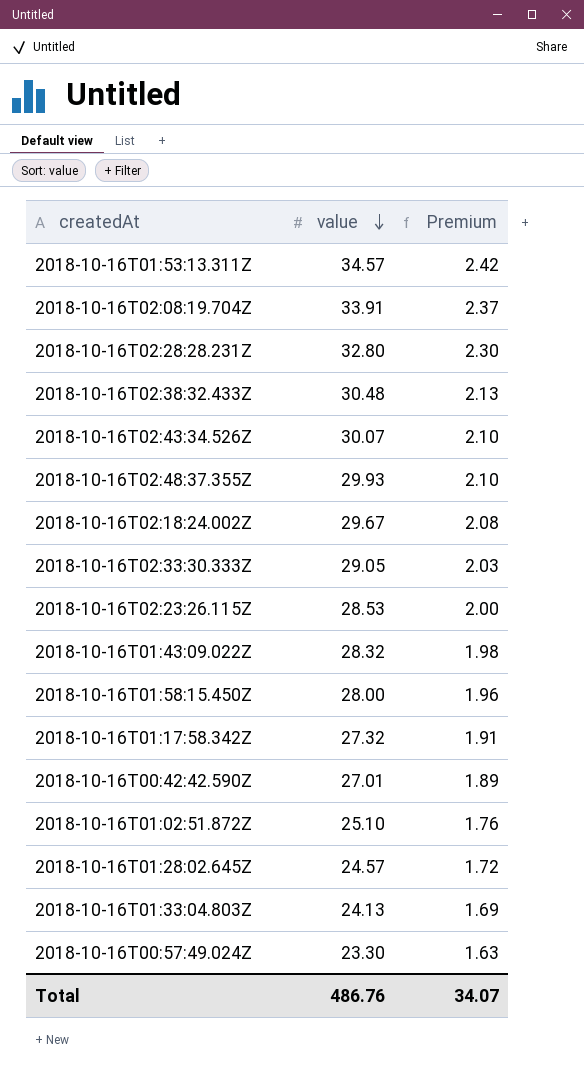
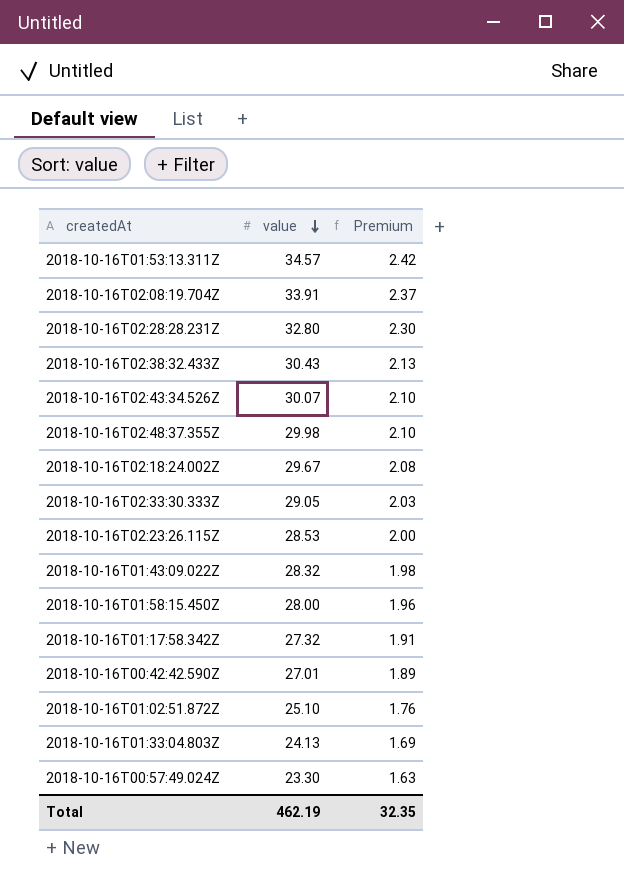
row 2018-10-16T01:28:02.645Z: 24.57 | 1.72 -> none
2018-10-16T02:38:32.433Z | value: 30.48 -> 30.43
2018-10-16T02:48:37.355Z | value: 29.93 -> 29.98
Total | value: 486.76 -> 462.19
Total | Premium: 34.07 -> 32.35

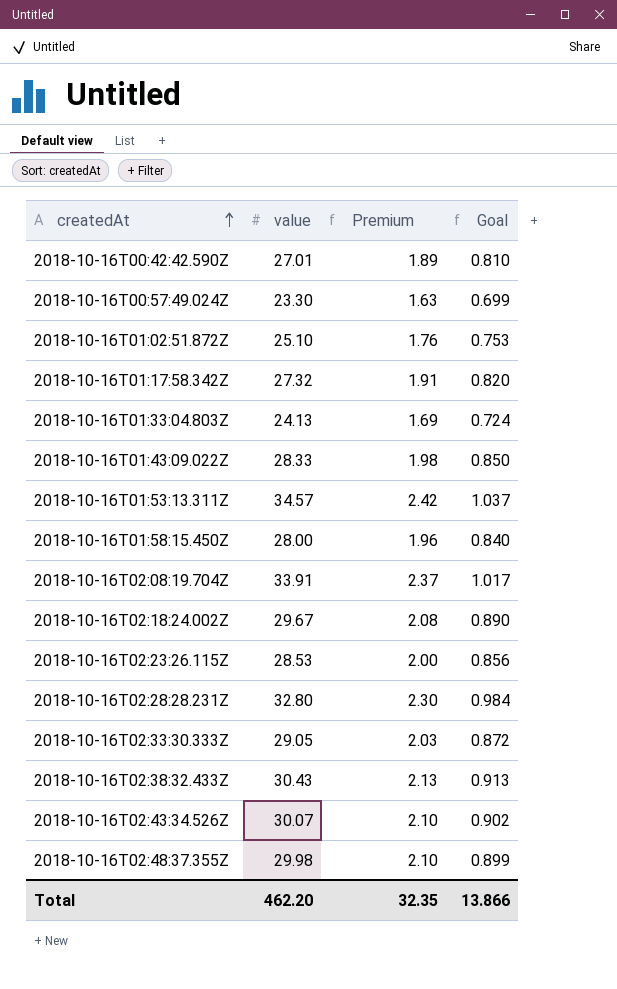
row order: value descending -> createdAt ascending
column Goal | formula: none -> [value] * 0.03
2018-10-16T01:43:09.022Z | value: 28.32 -> 28.33
Total | value: 462.19 -> 462.20

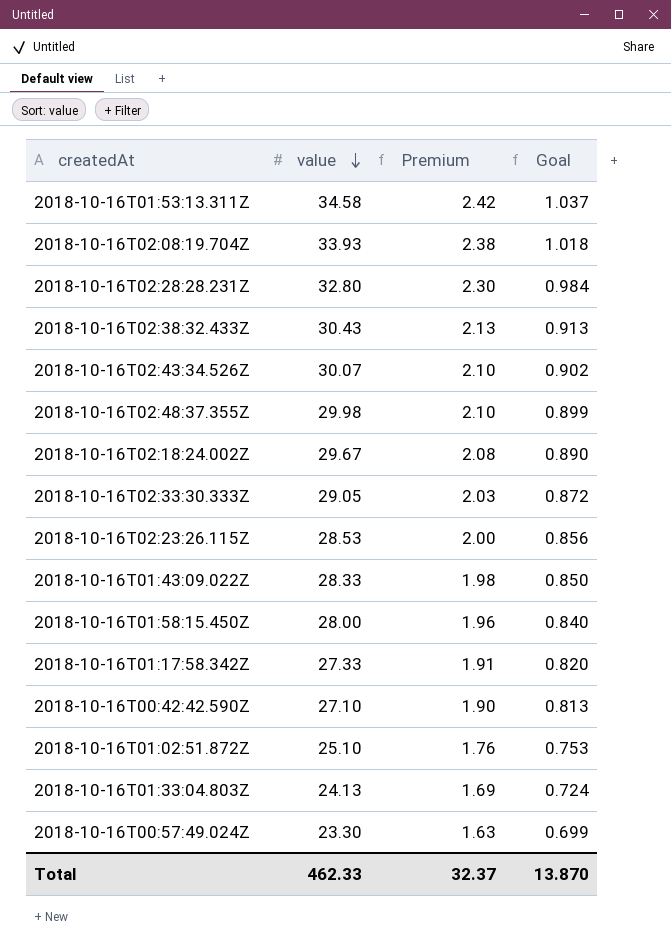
row order: createdAt ascending -> value descending
2018-10-16T01:53:13.311Z | value: 34.57 -> 34.58
2018-10-16T02:08:19.704Z | value: 33.91 -> 33.93
2018-10-16T02:08:19.704Z | Premium: 2.37 -> 2.38
2018-10-16T02:08:19.704Z | Goal: 1.017 -> 1.018
2018-10-16T01:17:58.342Z | value: 27.32 -> 27.33
2018-10-16T00:42:42.590Z | value: 27.01 -> 27.10
2018-10-16T00:42:42.590Z | Premium: 1.89 -> 1.90
2018-10-16T00:42:42.590Z | Goal: 0.810 -> 0.813
Total | value: 462.20 -> 462.33
Total | Premium: 32.35 -> 32.37
Total | Goal: 13.866 -> 13.870

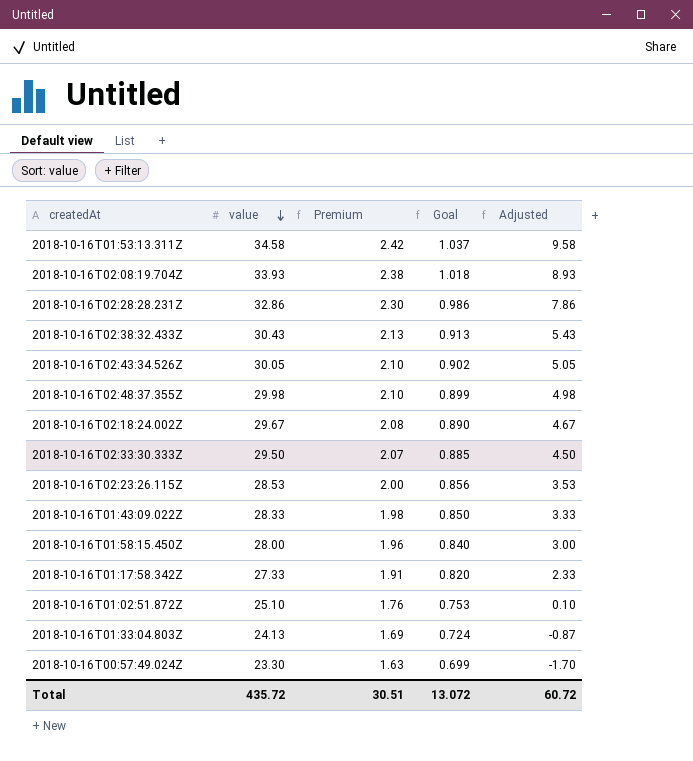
column Adjusted | formula: none -> [value] - 25
row 2018-10-16T00:42:42.590Z: 27.10 | 1.90 | 0.813 -> none
2018-10-16T02:28:28.231Z | value: 32.80 -> 32.86
2018-10-16T02:28:28.231Z | Goal: 0.984 -> 0.986
2018-10-16T02:43:34.526Z | value: 30.07 -> 30.05
2018-10-16T02:33:30.333Z | value: 29.05 -> 29.50
2018-10-16T02:33:30.333Z | Premium: 2.03 -> 2.07
2018-10-16T02:33:30.333Z | Goal: 0.872 -> 0.885
Total | value: 462.33 -> 435.72
Total | Premium: 32.37 -> 30.51
Total | Goal: 13.870 -> 13.072

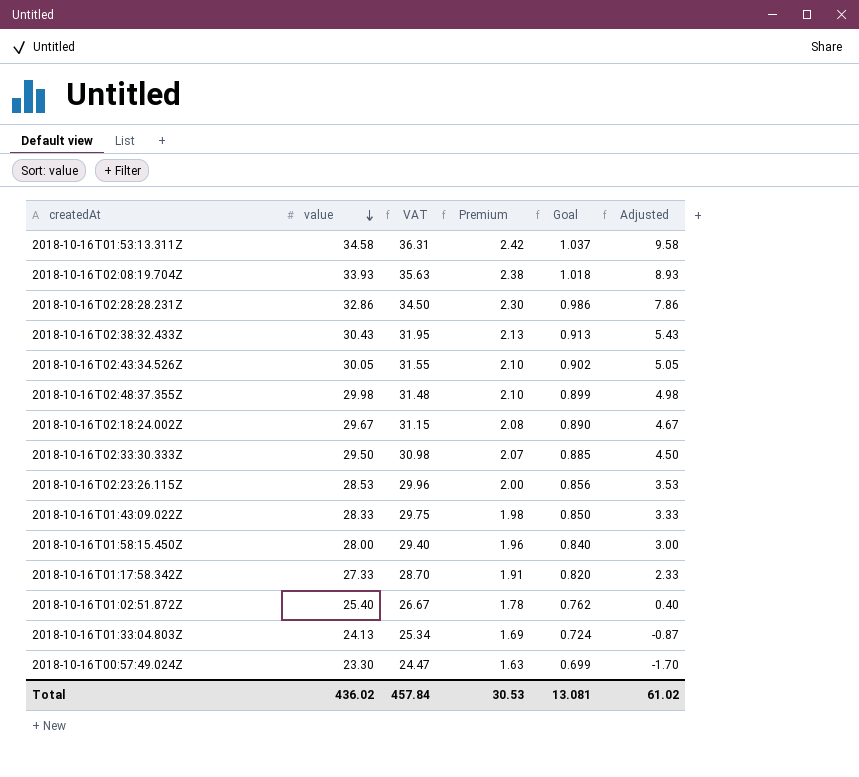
column VAT | formula: none -> [value] * 1.05
2018-10-16T01:02:51.872Z | value: 25.10 -> 25.40
2018-10-16T01:02:51.872Z | Premium: 1.76 -> 1.78
2018-10-16T01:02:51.872Z | Goal: 0.753 -> 0.762
2018-10-16T01:02:51.872Z | Adjusted: 0.10 -> 0.40
Total | value: 435.72 -> 436.02
Total | Premium: 30.51 -> 30.53
Total | Goal: 13.072 -> 13.081
Total | Adjusted: 60.72 -> 61.02

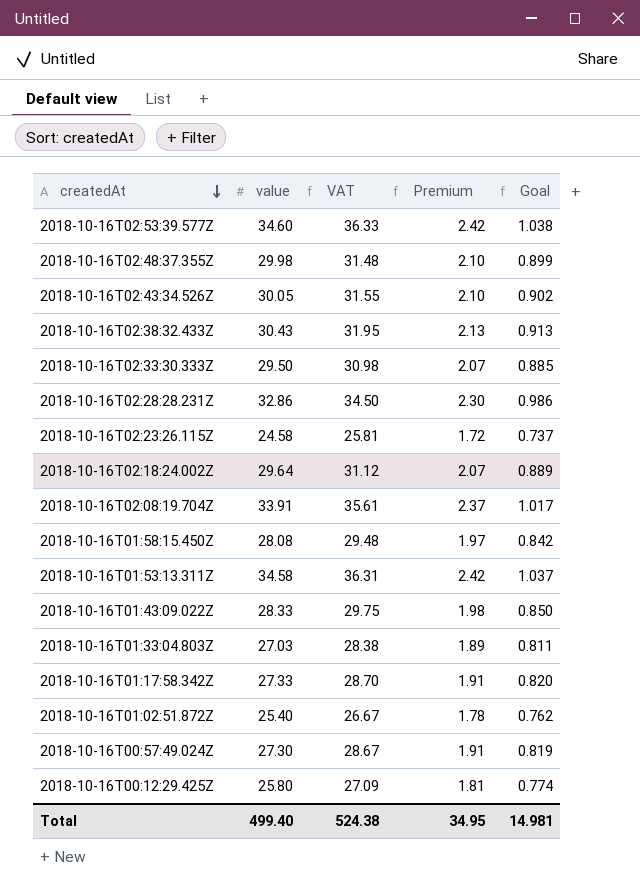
row order: value descending -> createdAt descending
column Adjusted | formula: [value] - 25 -> none
row 2018-10-16T02:53:39.577Z: none -> 34.60 | 36.33 | 2.42 | 1.038
2018-10-16T02:23:26.115Z | value: 28.53 -> 24.58
2018-10-16T02:23:26.115Z | VAT: 29.96 -> 25.81
2018-10-16T02:23:26.115Z | Premium: 2.00 -> 1.72
2018-10-16T02:23:26.115Z | Goal: 0.856 -> 0.737
2018-10-16T02:18:24.002Z | value: 29.67 -> 29.64
2018-10-16T02:18:24.002Z | VAT: 31.15 -> 31.12
2018-10-16T02:18:24.002Z | Premium: 2.08 -> 2.07
2018-10-16T02:18:24.002Z | Goal: 0.890 -> 0.889
2018-10-16T02:08:19.704Z | value: 33.93 -> 33.91
2018-10-16T02:08:19.704Z | VAT: 35.63 -> 35.61
2018-10-16T02:08:19.704Z | Premium: 2.38 -> 2.37
2018-10-16T02:08:19.704Z | Goal: 1.018 -> 1.017
2018-10-16T01:58:15.450Z | value: 28.00 -> 28.08
2018-10-16T01:58:15.450Z | VAT: 29.40 -> 29.48
2018-10-16T01:58:15.450Z | Premium: 1.96 -> 1.97
2018-10-16T01:58:15.450Z | Goal: 0.840 -> 0.842
2018-10-16T01:33:04.803Z | value: 24.13 -> 27.03
2018-10-16T01:33:04.803Z | VAT: 25.34 -> 28.38
2018-10-16T01:33:04.803Z | Premium: 1.69 -> 1.89
2018-10-16T01:33:04.803Z | Goal: 0.724 -> 0.811
2018-10-16T00:57:49.024Z | value: 23.30 -> 27.30
2018-10-16T00:57:49.024Z | VAT: 24.47 -> 28.67
2018-10-16T00:57:49.024Z | Premium: 1.63 -> 1.91
2018-10-16T00:57:49.024Z | Goal: 0.699 -> 0.819
row 2018-10-16T00:12:29.425Z: none -> 25.80 | 27.09 | 1.81 | 0.774
Total | value: 436.02 -> 499.40
Total | VAT: 457.84 -> 524.38
Total | Premium: 30.53 -> 34.95
Total | Goal: 13.081 -> 14.981

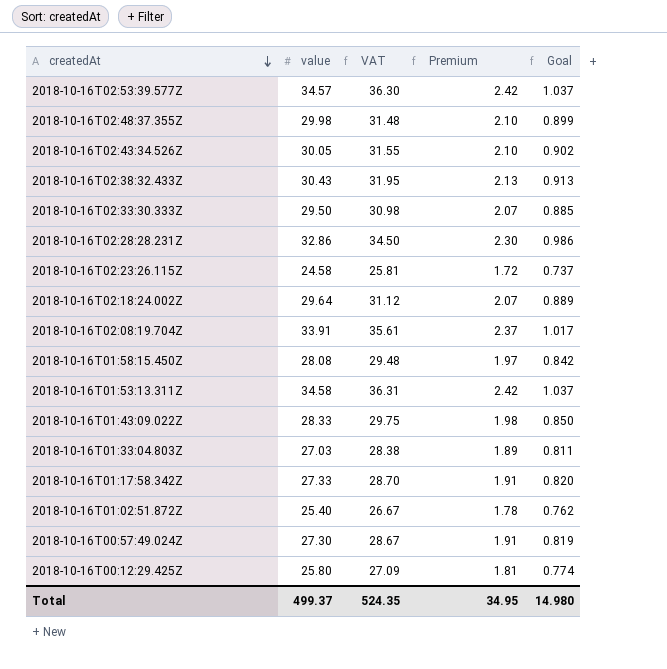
2018-10-16T02:53:39.577Z | value: 34.60 -> 34.57
2018-10-16T02:53:39.577Z | VAT: 36.33 -> 36.30
2018-10-16T02:53:39.577Z | Goal: 1.038 -> 1.037
Total | value: 499.40 -> 499.37
Total | VAT: 524.38 -> 524.35
Total | Goal: 14.981 -> 14.980

